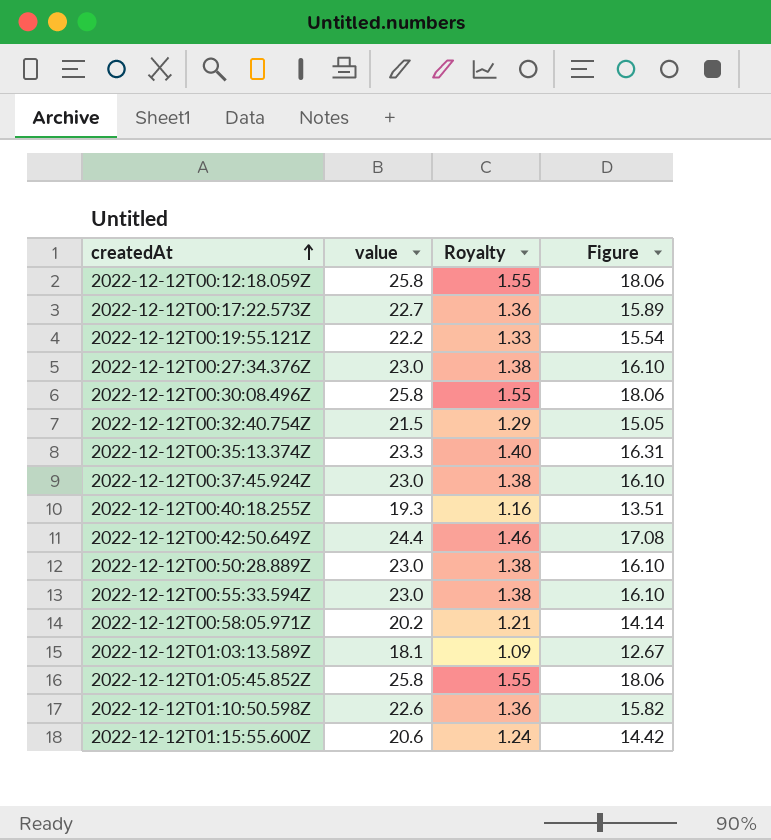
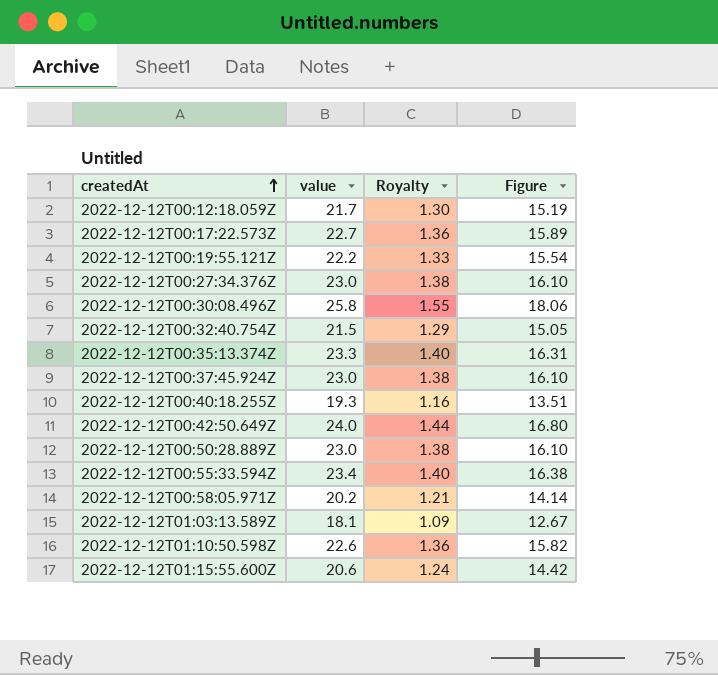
row 2022-12-12T01:05:45.852Z: 25.8 | 1.55 | 18.06 -> none
2022-12-12T00:12:18.059Z | value: 25.8 -> 21.7
2022-12-12T00:12:18.059Z | Royalty: 1.55 -> 1.30
2022-12-12T00:12:18.059Z | Figure: 18.06 -> 15.19
2022-12-12T00:42:50.649Z | value: 24.4 -> 24.0
2022-12-12T00:42:50.649Z | Royalty: 1.46 -> 1.44
2022-12-12T00:42:50.649Z | Figure: 17.08 -> 16.80
2022-12-12T00:55:33.594Z | value: 23.0 -> 23.4
2022-12-12T00:55:33.594Z | Royalty: 1.38 -> 1.40
2022-12-12T00:55:33.594Z | Figure: 16.10 -> 16.38

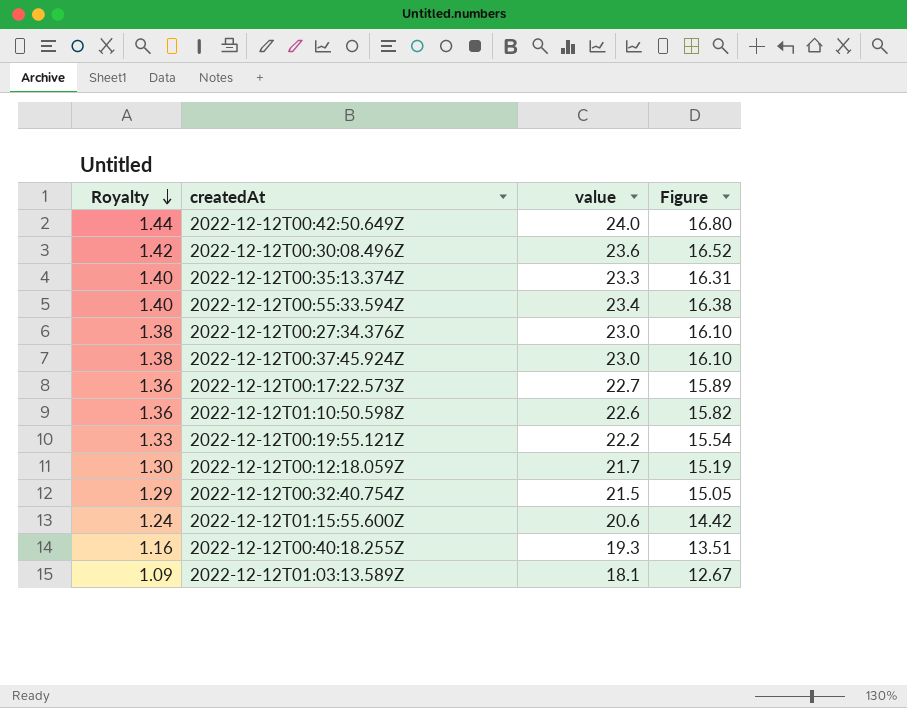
row order: createdAt ascending -> Royalty descending
column Royalty | position: 3 -> 1
row 2022-12-12T00:50:28.889Z: 23.0 | 1.38 | 16.10 -> none
row 2022-12-12T00:58:05.971Z: 20.2 | 1.21 | 14.14 -> none
2022-12-12T00:30:08.496Z | Royalty: 1.55 -> 1.42
2022-12-12T00:30:08.496Z | value: 25.8 -> 23.6
2022-12-12T00:30:08.496Z | Figure: 18.06 -> 16.52

